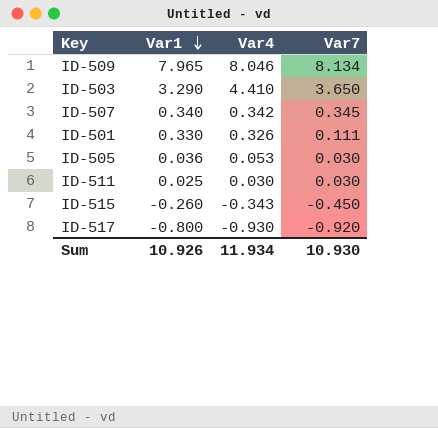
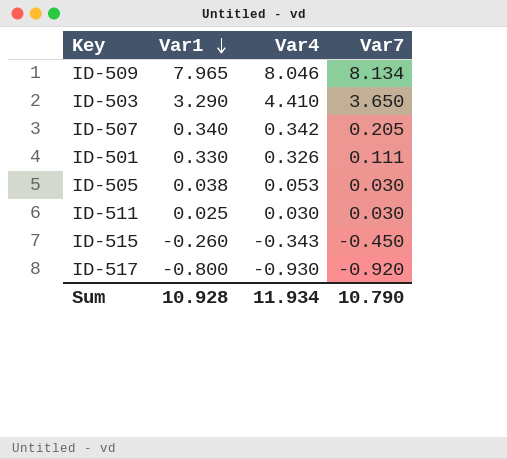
ID-507 | Var7: 0.345 -> 0.205
ID-505 | Var1: 0.036 -> 0.038
Sum | Var1: 10.926 -> 10.928
Sum | Var7: 10.930 -> 10.790

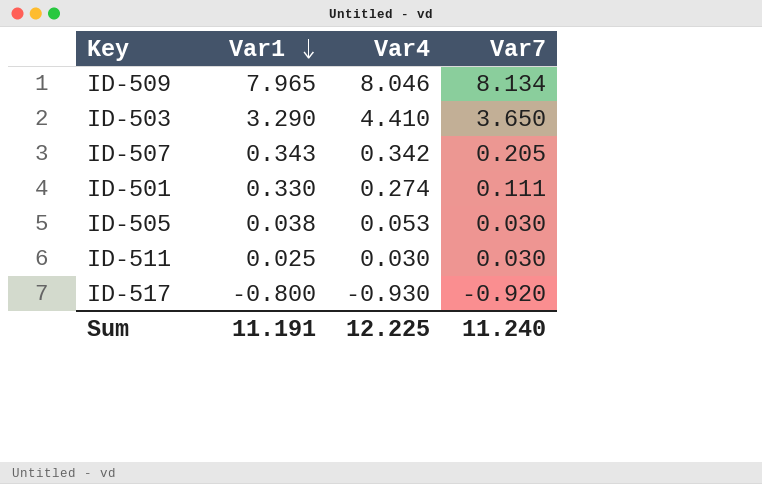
row ID-515: -0.260 | -0.343 | -0.450 -> none
ID-507 | Var1: 0.340 -> 0.343
ID-501 | Var4: 0.326 -> 0.274
Sum | Var1: 10.928 -> 11.191
Sum | Var4: 11.934 -> 12.225
Sum | Var7: 10.790 -> 11.240

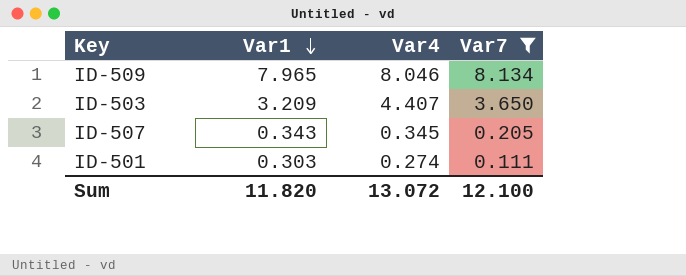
filter: none -> Var7 >= 0.111
ID-503 | Var1: 3.290 -> 3.209
ID-503 | Var4: 4.410 -> 4.407
ID-507 | Var4: 0.342 -> 0.345
ID-501 | Var1: 0.330 -> 0.303
Sum | Var1: 11.191 -> 11.820
Sum | Var4: 12.225 -> 13.072
Sum | Var7: 11.240 -> 12.100

